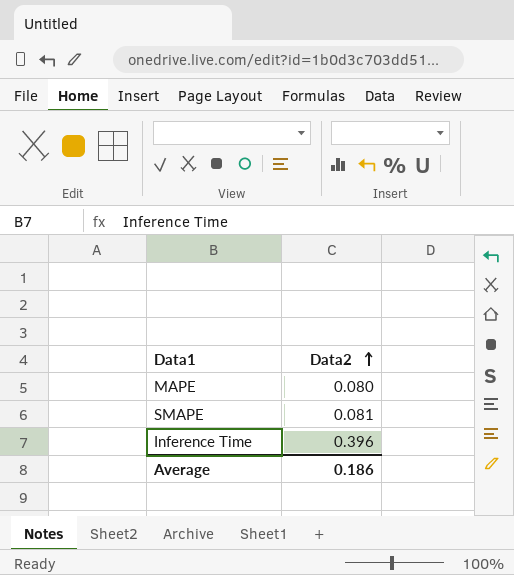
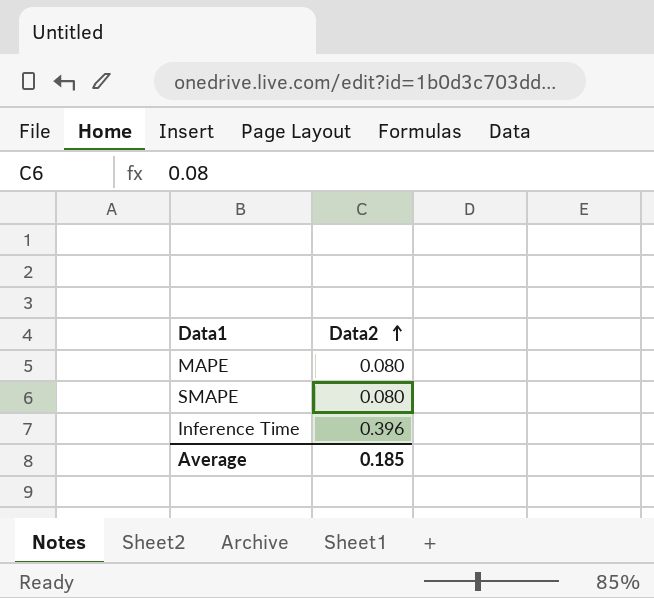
SMAPE | Data2: 0.081 -> 0.080
Average | Data2: 0.186 -> 0.185

